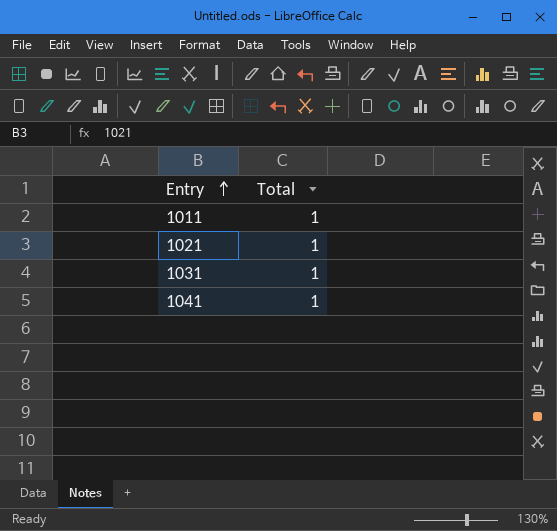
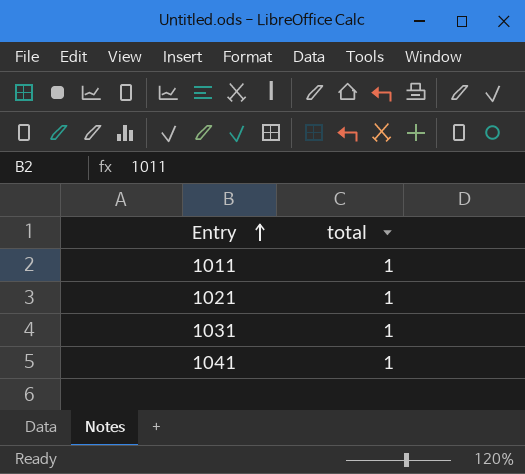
column name: Total -> total

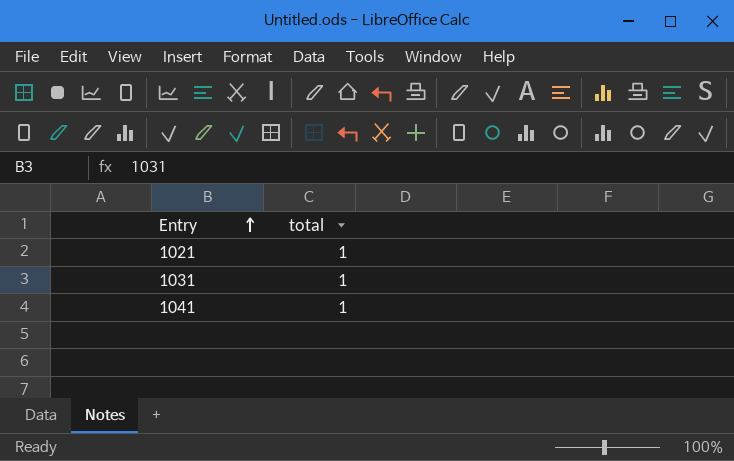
row 1011: 1 -> none

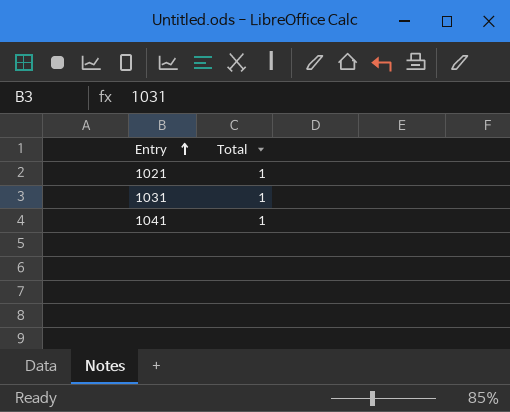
column name: total -> Total

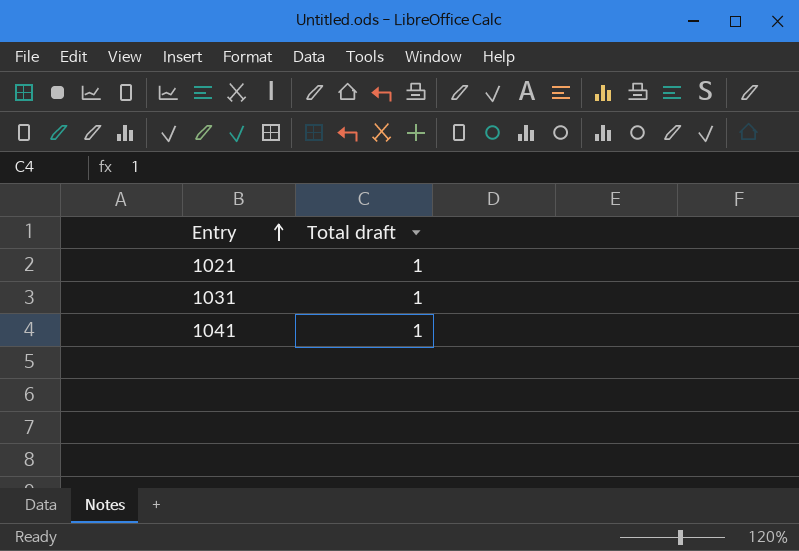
column name: Total -> Total draft

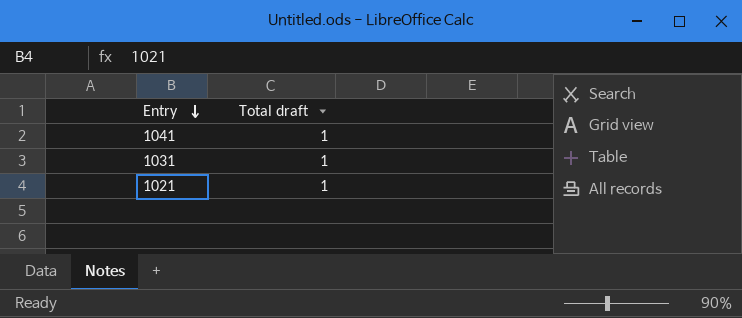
row order: Entry ascending -> Entry descending

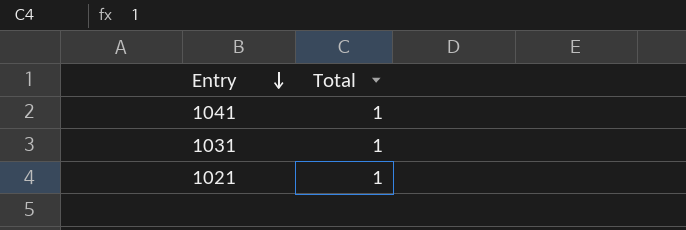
column name: Total draft -> Total

